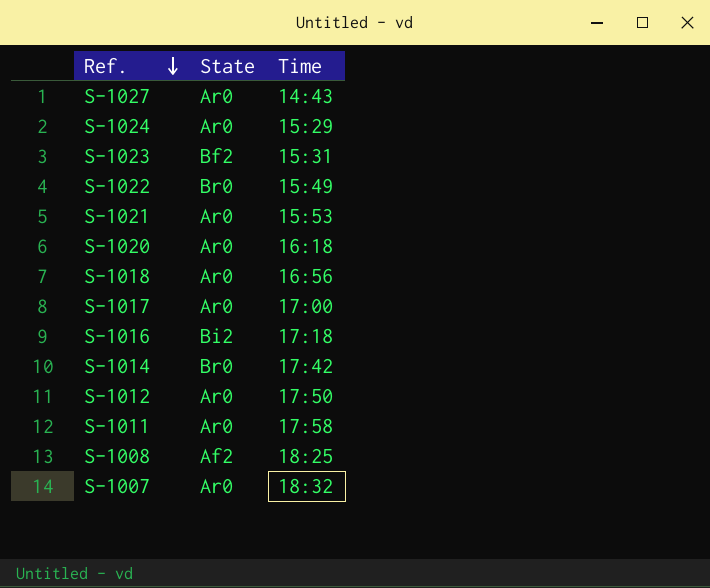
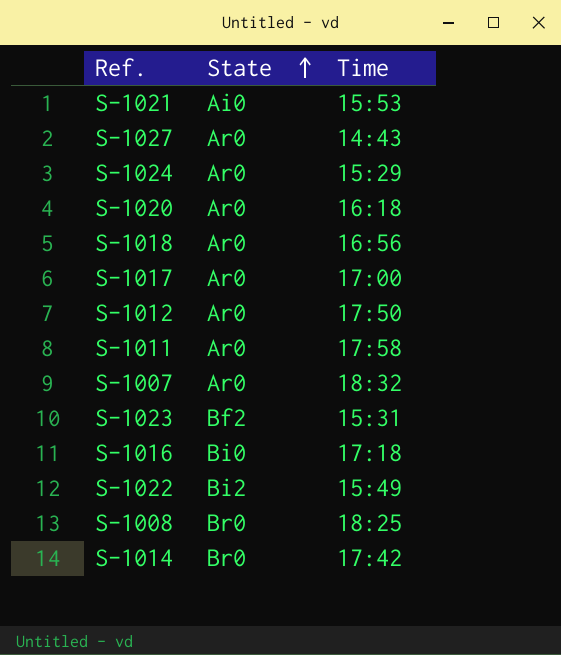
row order: Ref. descending -> State ascending
S-1021 | State: Ar0 -> Ai0
S-1016 | State: Bi2 -> Bi0
S-1022 | State: Br0 -> Bi2
S-1008 | State: Af2 -> Br0

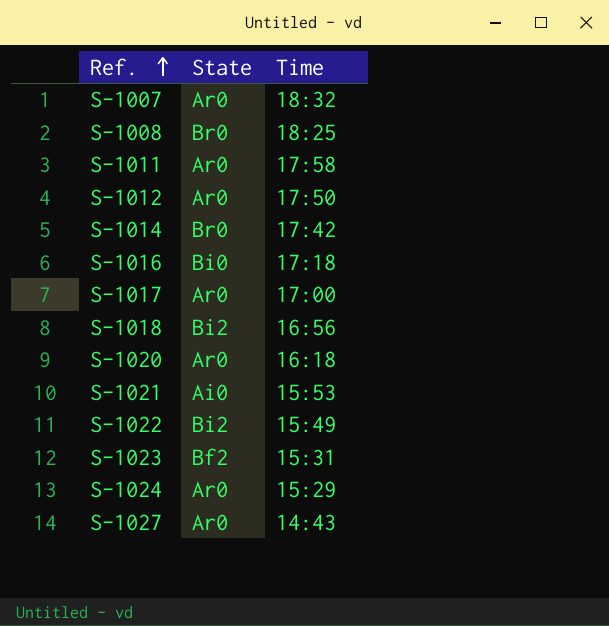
row order: State ascending -> Ref. ascending
S-1018 | State: Ar0 -> Bi2

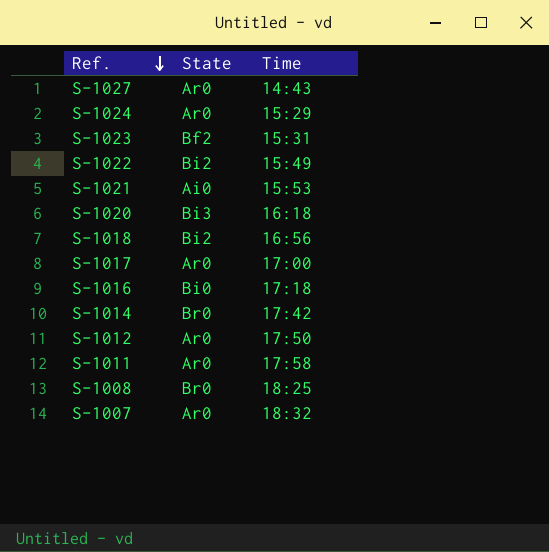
row order: Ref. ascending -> Ref. descending
S-1020 | State: Ar0 -> Bi3

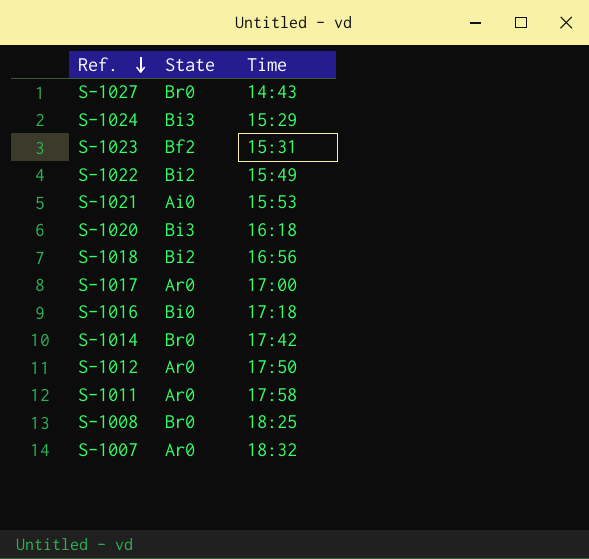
S-1027 | State: Ar0 -> Br0
S-1024 | State: Ar0 -> Bi3

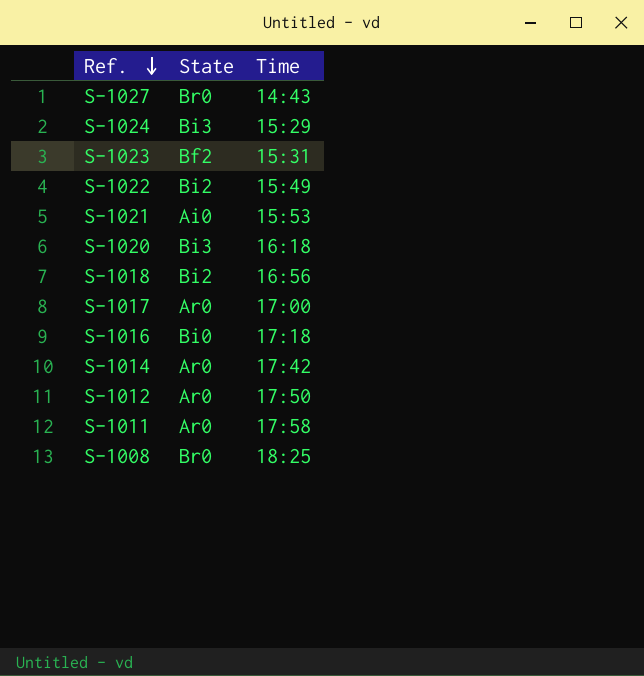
row S-1007: Ar0 | 18:32 -> none
S-1014 | State: Br0 -> Ar0

